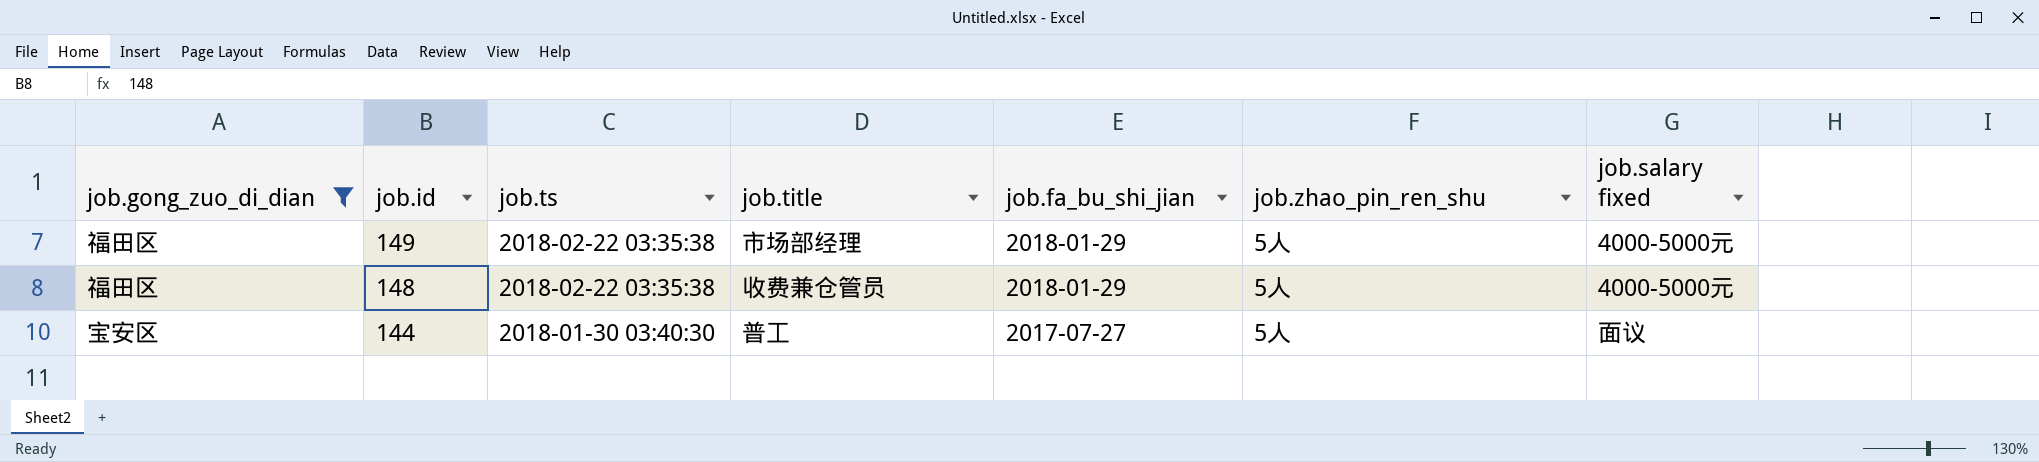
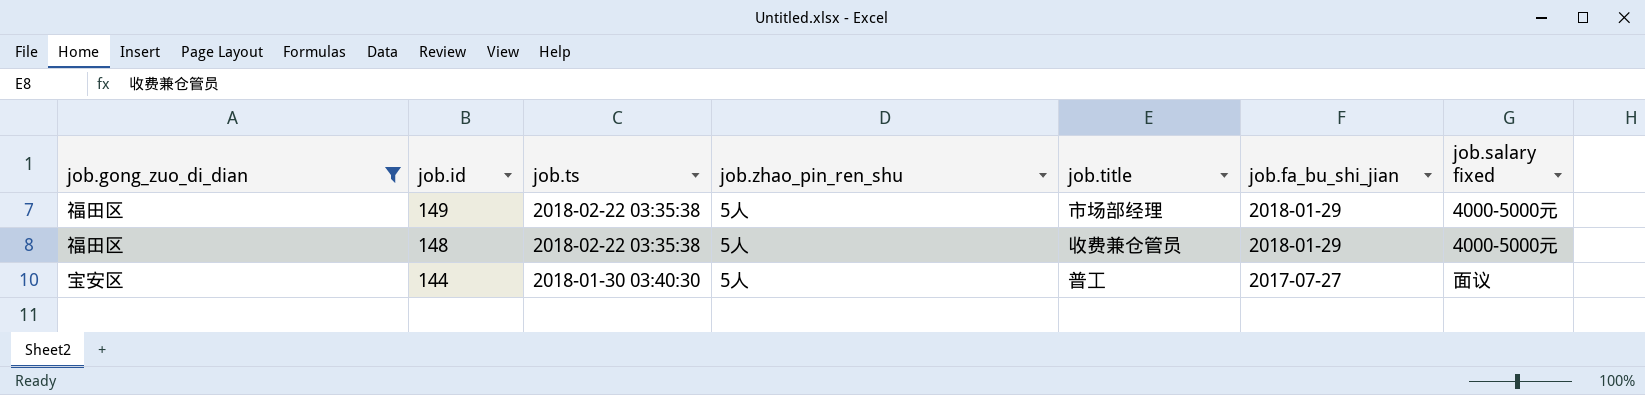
column job.zhao_pin_ren_shu | position: 6 -> 4

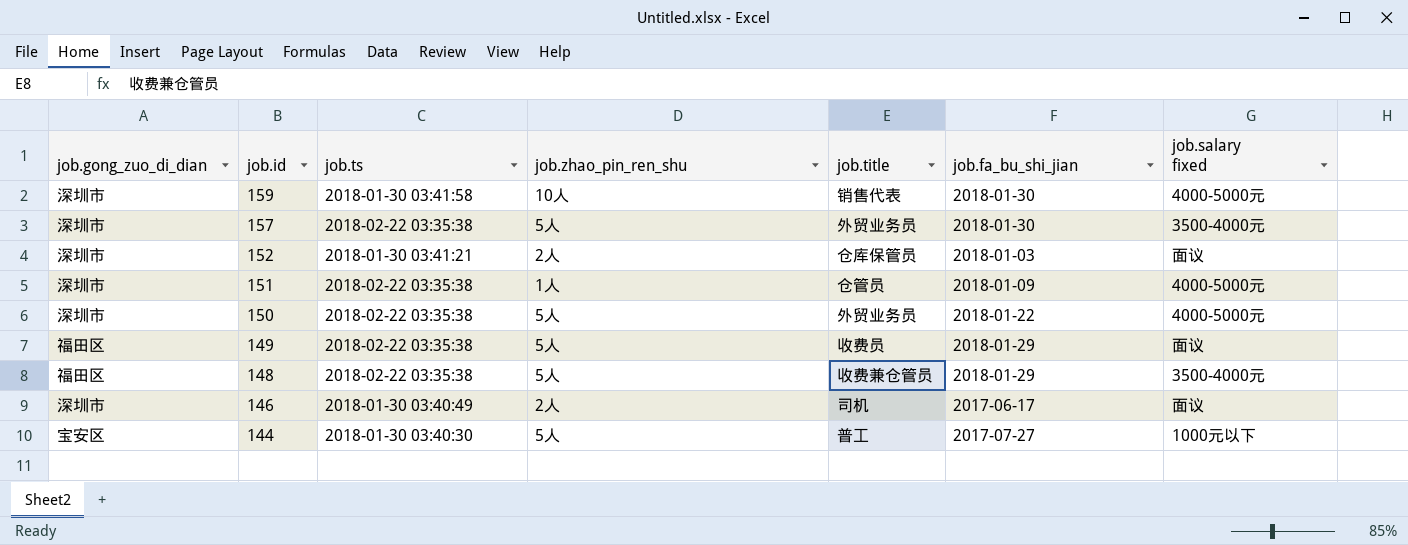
filter: job.gong_zuo_di_dian != 深圳市 -> none
149 | job.title: 市场部经理 -> 收费员
149 | job.salary fixed: 4000-5000元 -> 面议
148 | job.salary fixed: 4000-5000元 -> 3500-4000元
144 | job.salary fixed: 面议 -> 1000元以下

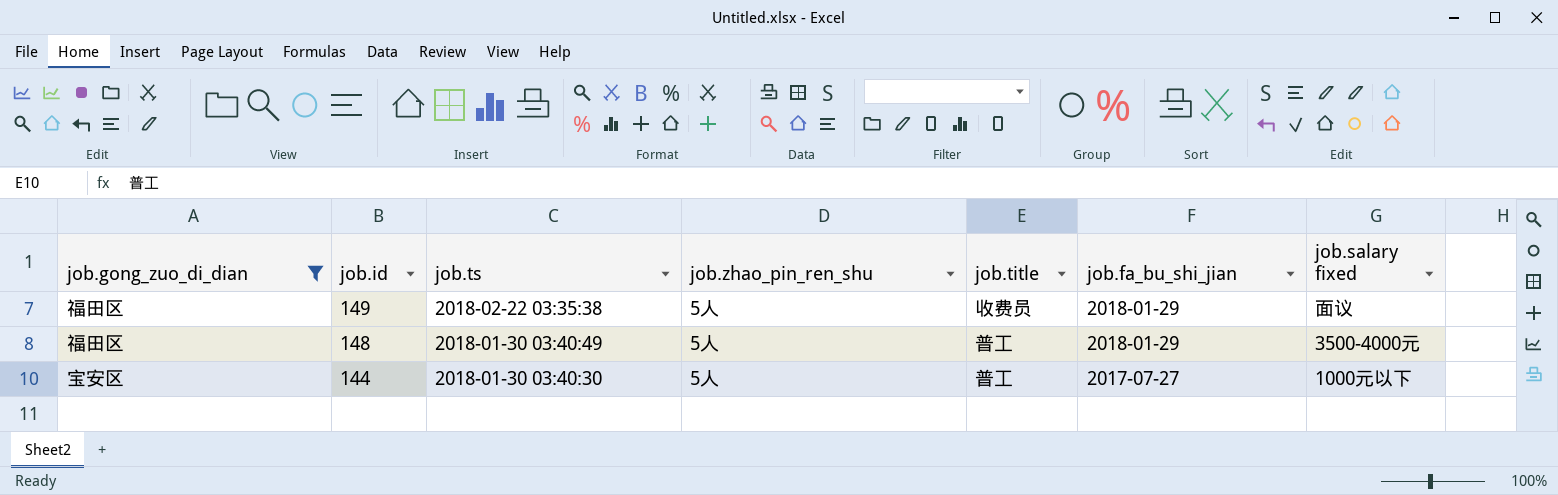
filter: none -> job.gong_zuo_di_dian != 深圳市
148 | job.ts: 2018-02-22 03:35:38 -> 2018-01-30 03:40:49
148 | job.title: 收费兼仓管员 -> 普工

